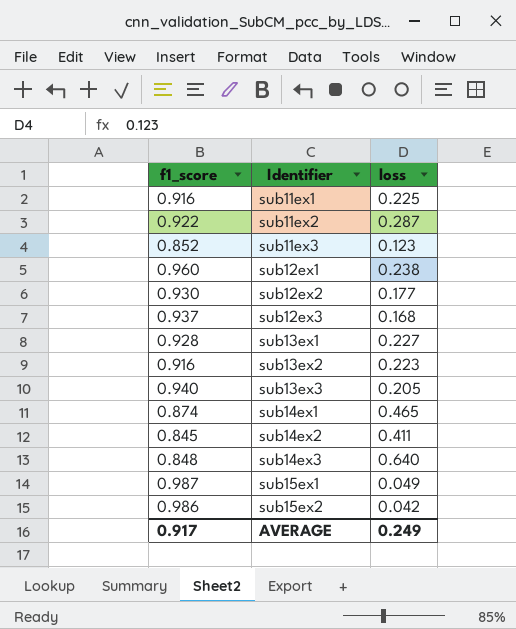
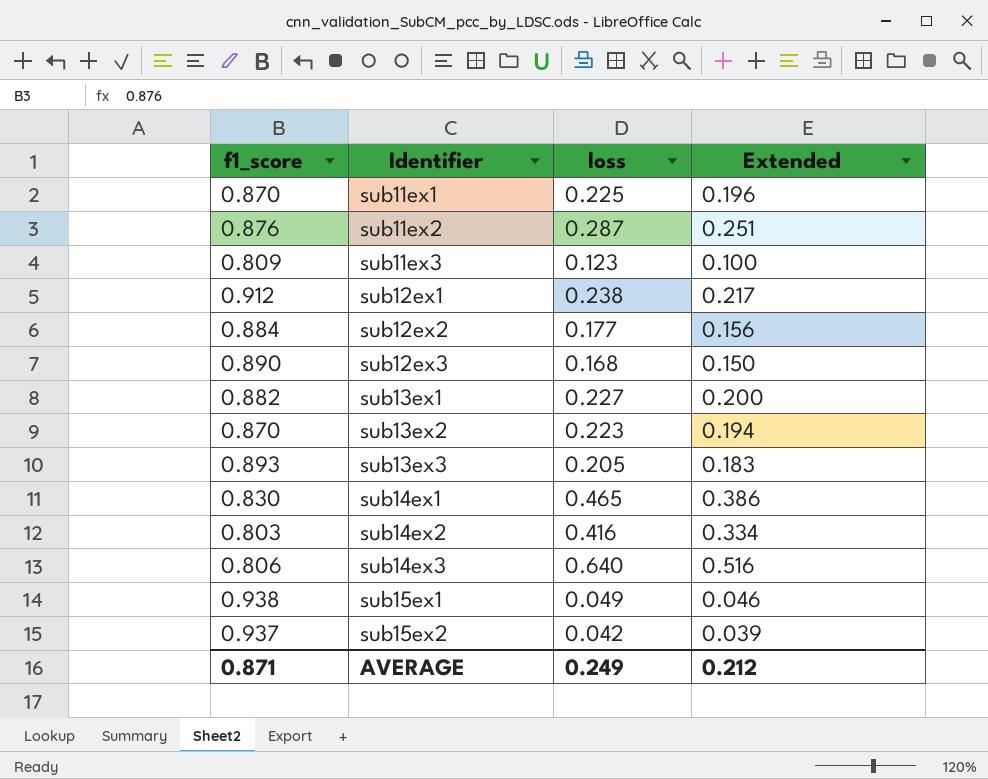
column Extended | formula: none -> [f1_score] * [loss]
sub11ex1 | f1_score: 0.916 -> 0.870
sub11ex2 | f1_score: 0.922 -> 0.876
sub11ex3 | f1_score: 0.852 -> 0.809
sub12ex1 | f1_score: 0.960 -> 0.912
sub12ex2 | f1_score: 0.930 -> 0.884
sub12ex3 | f1_score: 0.937 -> 0.890
sub13ex1 | f1_score: 0.928 -> 0.882
sub13ex2 | f1_score: 0.916 -> 0.870
sub13ex3 | f1_score: 0.940 -> 0.893
sub14ex1 | f1_score: 0.874 -> 0.830
sub14ex2 | f1_score: 0.845 -> 0.803
sub14ex2 | loss: 0.411 -> 0.416
sub14ex3 | f1_score: 0.848 -> 0.806
sub15ex1 | f1_score: 0.987 -> 0.938
sub15ex2 | f1_score: 0.986 -> 0.937
AVERAGE | f1_score: 0.917 -> 0.871

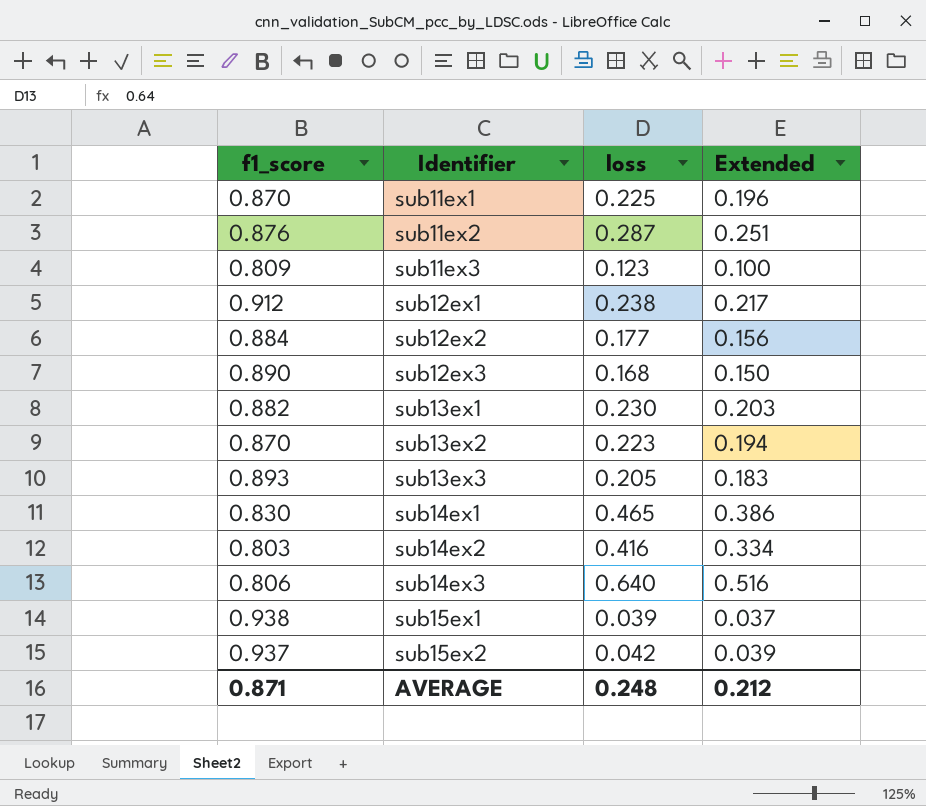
sub13ex1 | loss: 0.227 -> 0.230
sub13ex1 | Extended: 0.200 -> 0.203
sub15ex1 | loss: 0.049 -> 0.039
sub15ex1 | Extended: 0.046 -> 0.037
AVERAGE | loss: 0.249 -> 0.248

